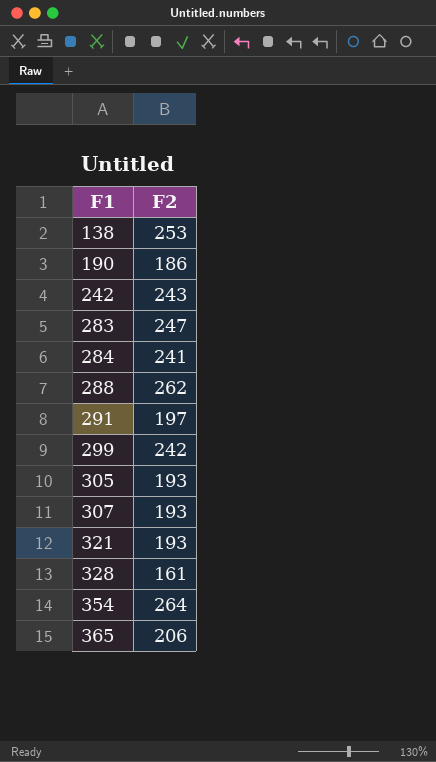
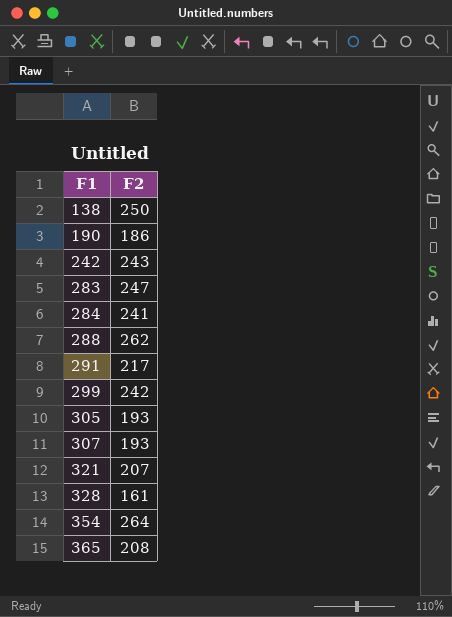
138 | F2: 253 -> 250
291 | F2: 197 -> 217
321 | F2: 193 -> 207
365 | F2: 206 -> 208

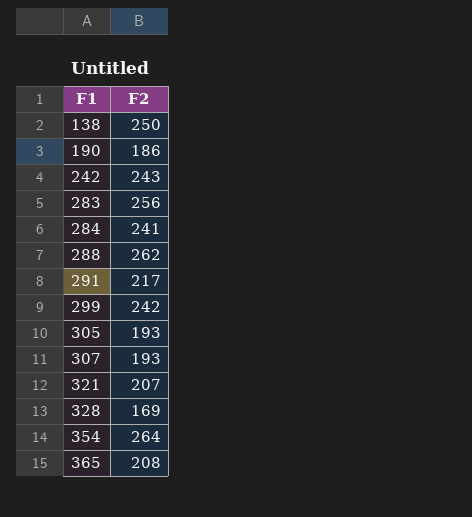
283 | F2: 247 -> 256
328 | F2: 161 -> 169

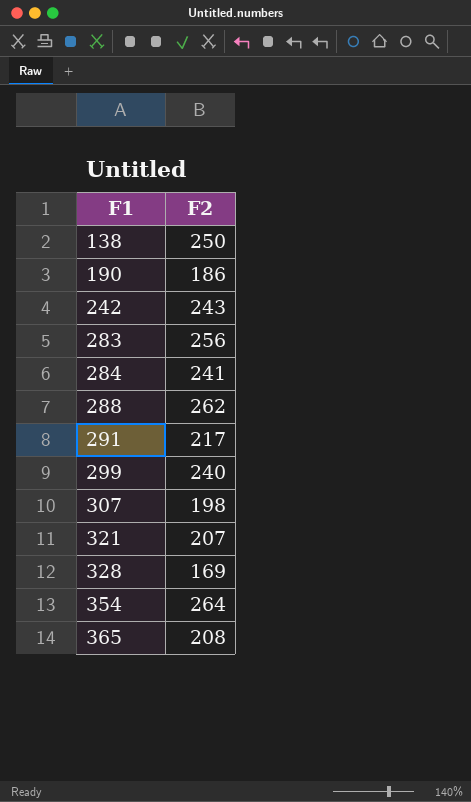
row 305: 193 -> none
299 | F2: 242 -> 240
307 | F2: 193 -> 198

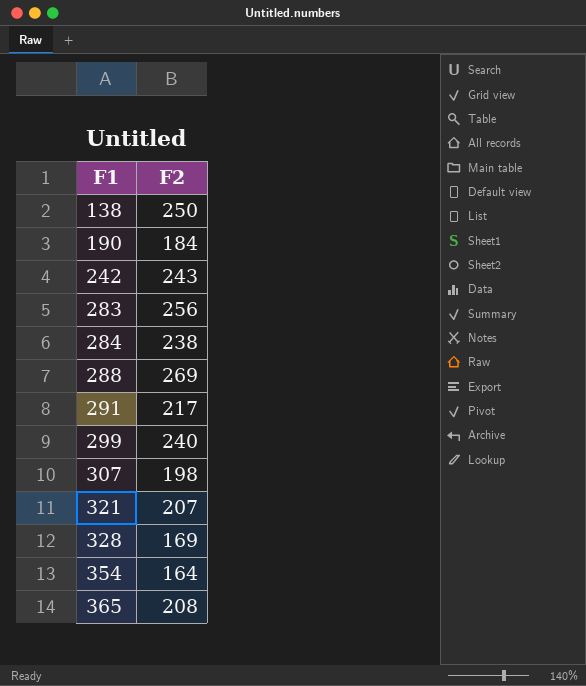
190 | F2: 186 -> 184
284 | F2: 241 -> 238
288 | F2: 262 -> 269
354 | F2: 264 -> 164

